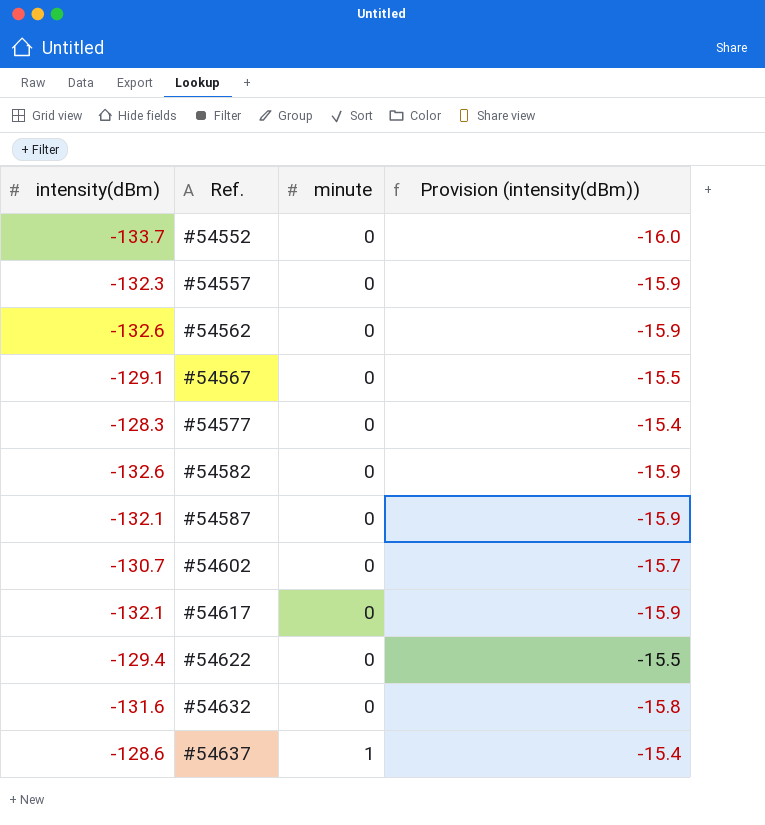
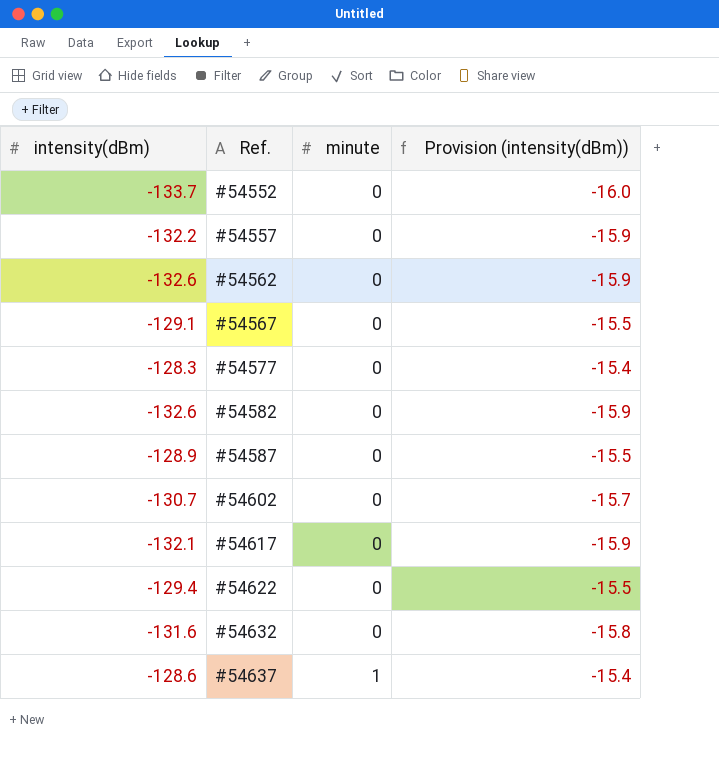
#54557 | intensity(dBm): -132.3 -> -132.2
#54587 | intensity(dBm): -132.1 -> -128.9
#54587 | Provision (intensity(dBm)): -15.9 -> -15.5

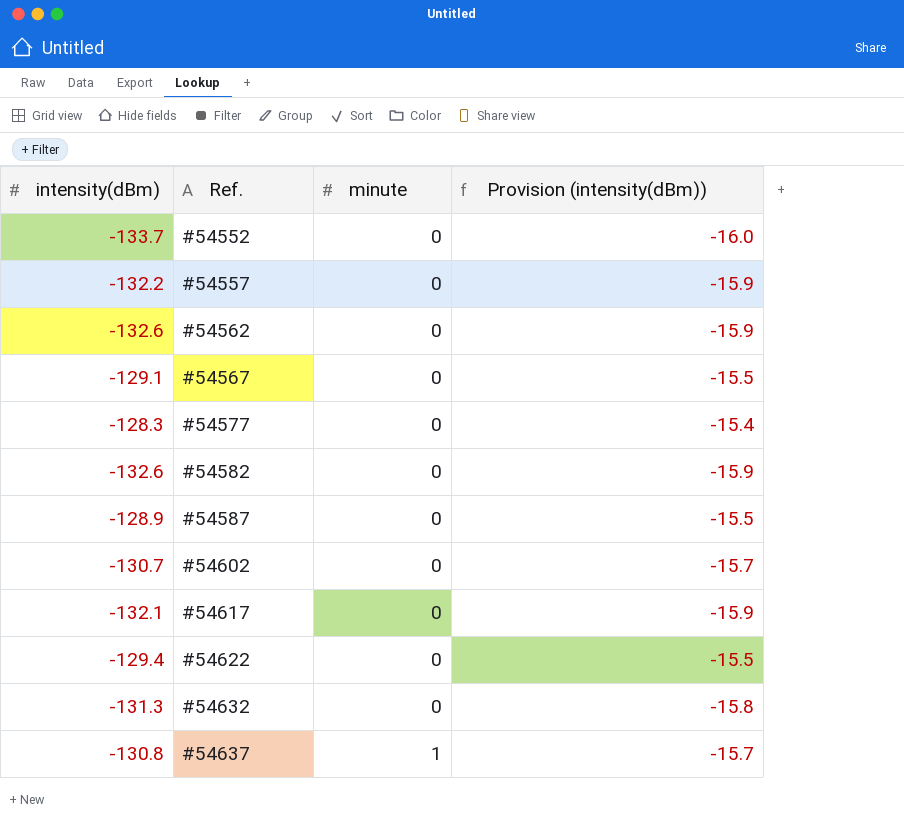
#54632 | intensity(dBm): -131.6 -> -131.3
#54637 | intensity(dBm): -128.6 -> -130.8
#54637 | Provision (intensity(dBm)): -15.4 -> -15.7

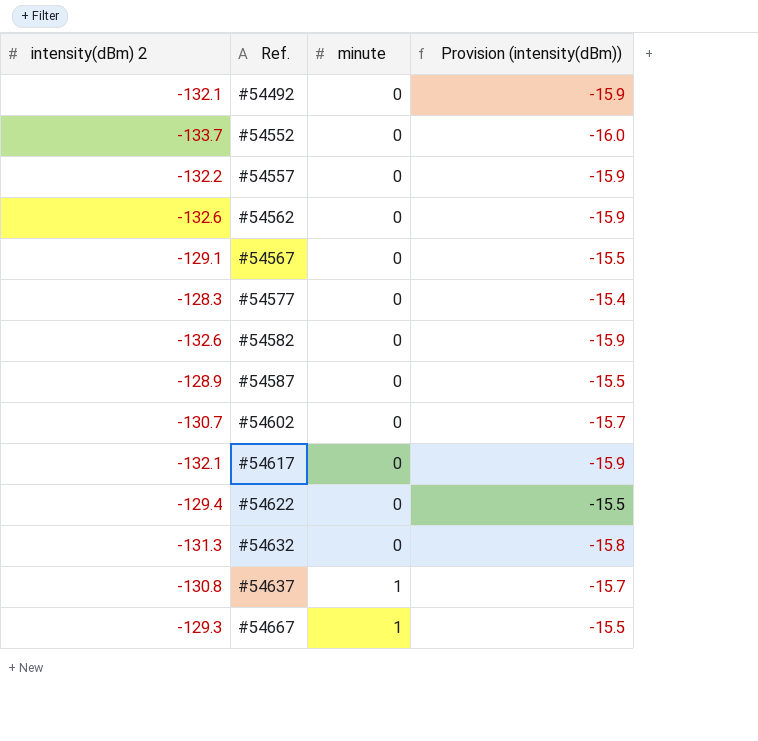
column name: intensity(dBm) -> intensity(dBm) 2
row #54492: none -> -132.1 | 0 | -15.9
row #54667: none -> -129.3 | 1 | -15.5

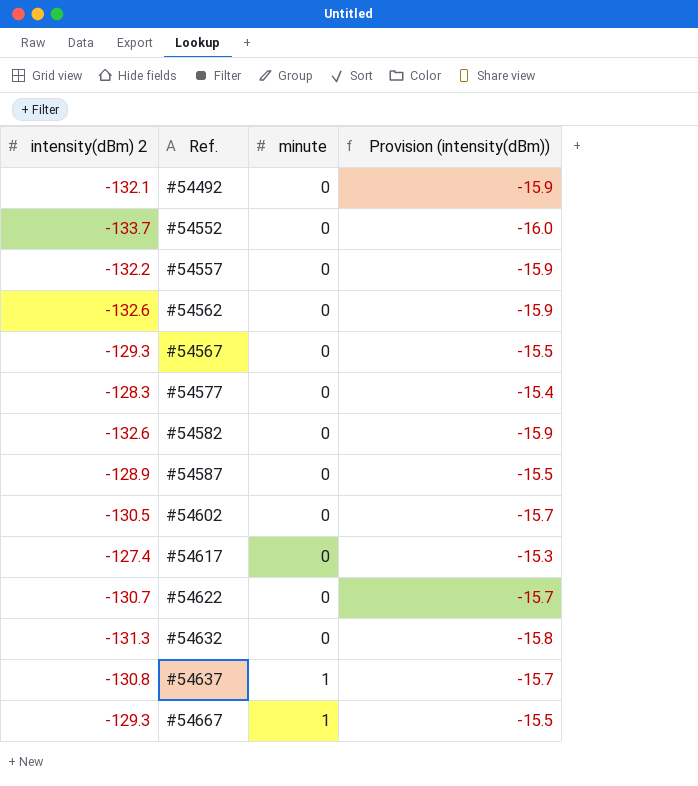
#54567 | intensity(dBm) 2: -129.1 -> -129.3
#54602 | intensity(dBm) 2: -130.7 -> -130.5
#54617 | intensity(dBm) 2: -132.1 -> -127.4
#54617 | Provision (intensity(dBm)): -15.9 -> -15.3
#54622 | intensity(dBm) 2: -129.4 -> -130.7
#54622 | Provision (intensity(dBm)): -15.5 -> -15.7

